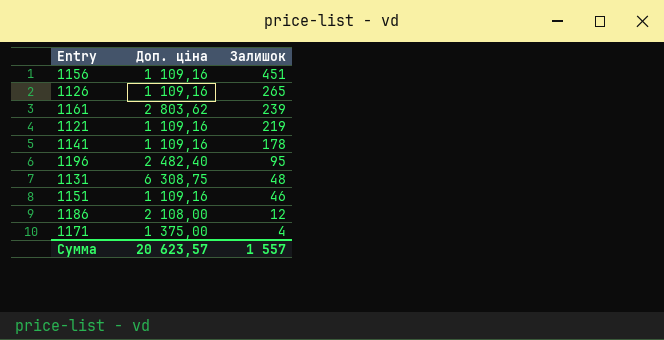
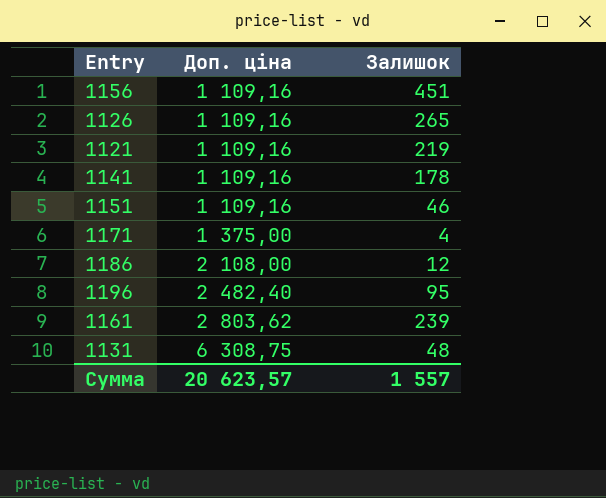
row order: Залишок descending -> Доп. ціна ascending

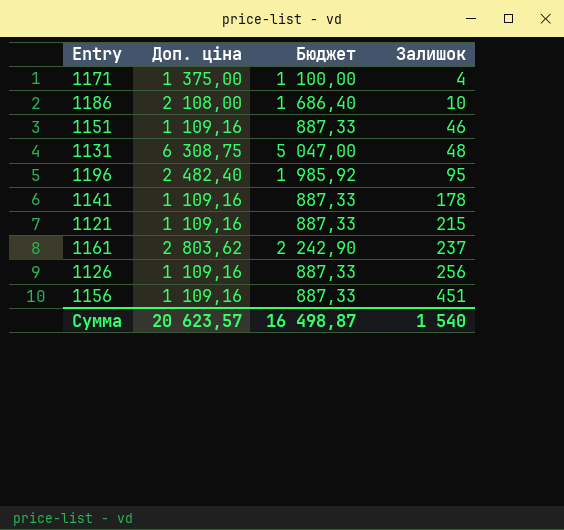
row order: Доп. ціна ascending -> Залишок ascending
column Бюджет | formula: none -> [Доп. ціна] * 0,8
1186 | Залишок: 12 -> 10
1121 | Залишок: 219 -> 215
1161 | Залишок: 239 -> 237
1126 | Залишок: 265 -> 256
Сумма | Залишок: 1 557 -> 1 540

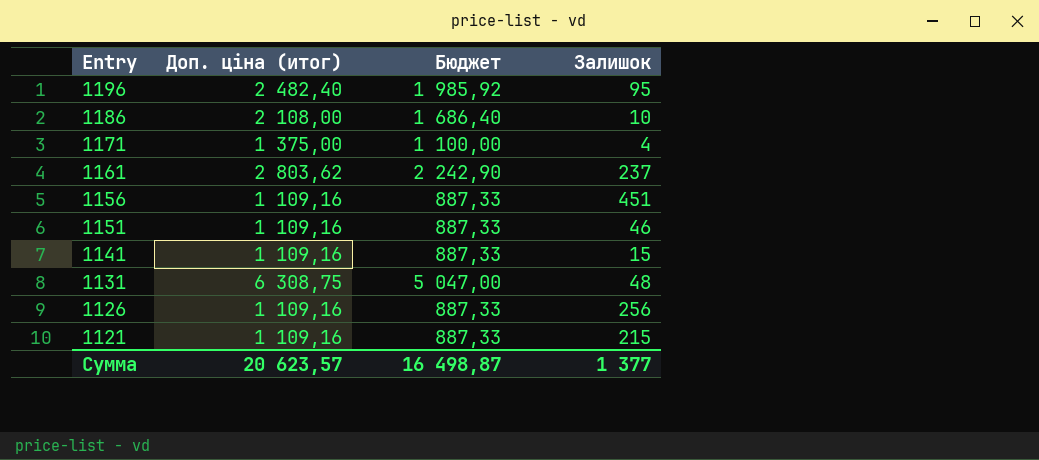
row order: Залишок ascending -> Entry descending
column name: Доп. ціна -> Доп. ціна (итог)
1141 | Залишок: 178 -> 15
Сумма | Залишок: 1 540 -> 1 377

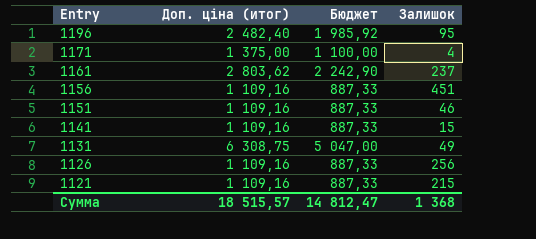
row 1186: 2 108,00 | 1 686,40 | 10 -> none
1131 | Залишок: 48 -> 49
Сумма | Доп. ціна (итог): 20 623,57 -> 18 515,57
Сумма | Бюджет: 16 498,87 -> 14 812,47
Сумма | Залишок: 1 377 -> 1 368

